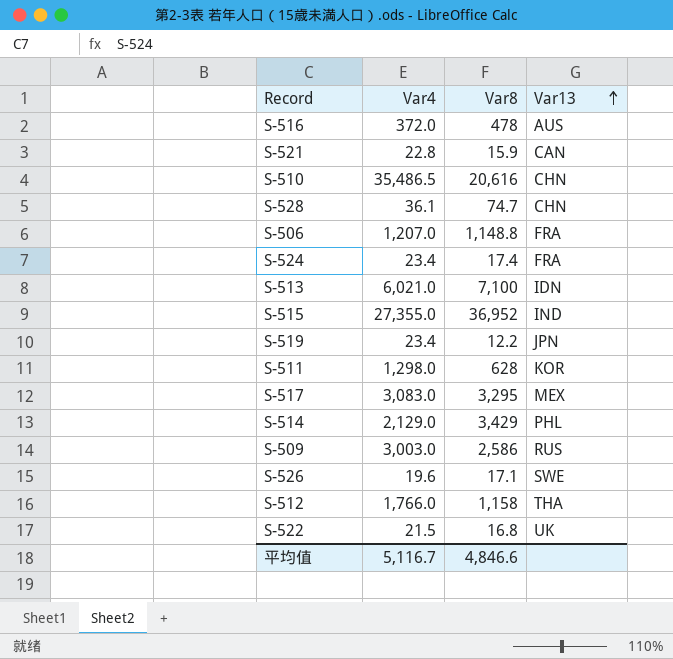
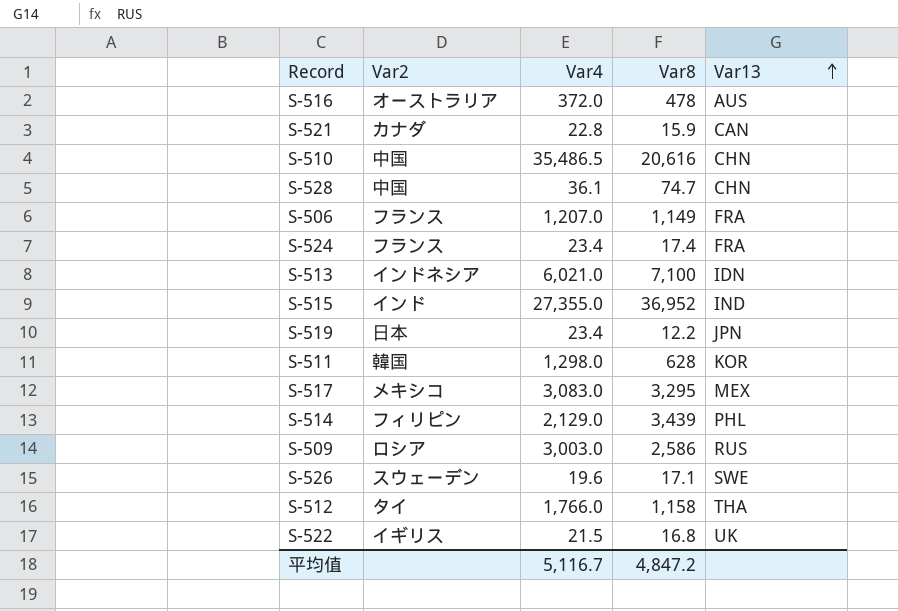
column Var2 | position: none -> 2
S-506 | Var8: 1,148.8 -> 1,149
S-514 | Var8: 3,429 -> 3,439
平均值 | Var8: 4,846.6 -> 4,847.2

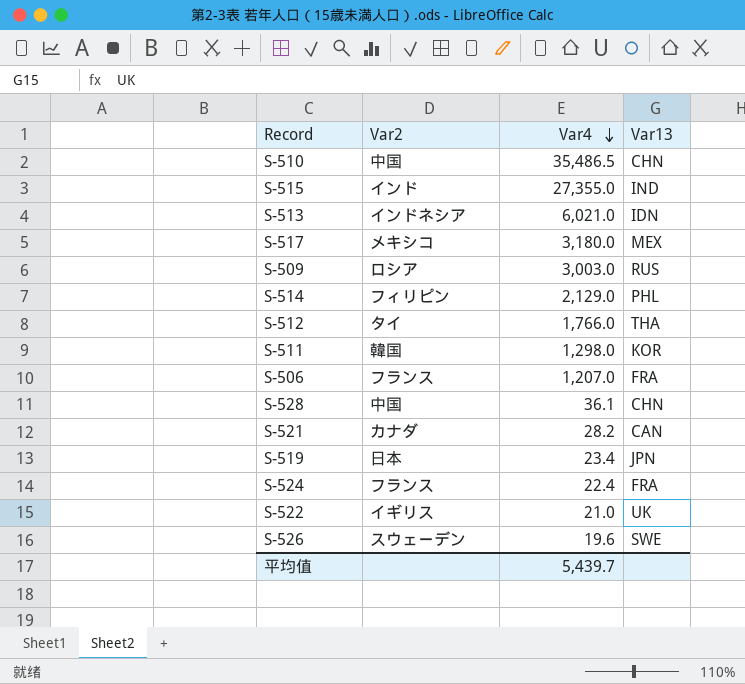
row order: Var13 ascending -> Var4 descending
column Var8 | position: 4 -> none
row S-516: オーストラリア | 372.0 | 478 | AUS -> none
S-517 | Var4: 3,083.0 -> 3,180.0
S-521 | Var4: 22.8 -> 28.2
S-524 | Var4: 23.4 -> 22.4
S-522 | Var4: 21.5 -> 21.0
平均值 | Var4: 5,116.7 -> 5,439.7

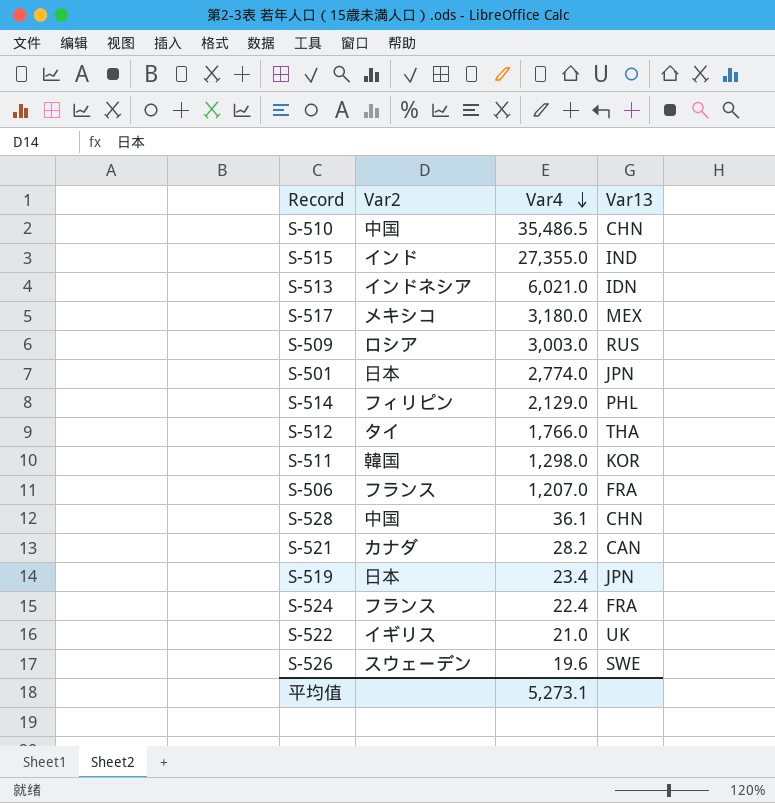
row S-501: none -> 日本 | 2,774.0 | JPN
平均值 | Var4: 5,439.7 -> 5,273.1

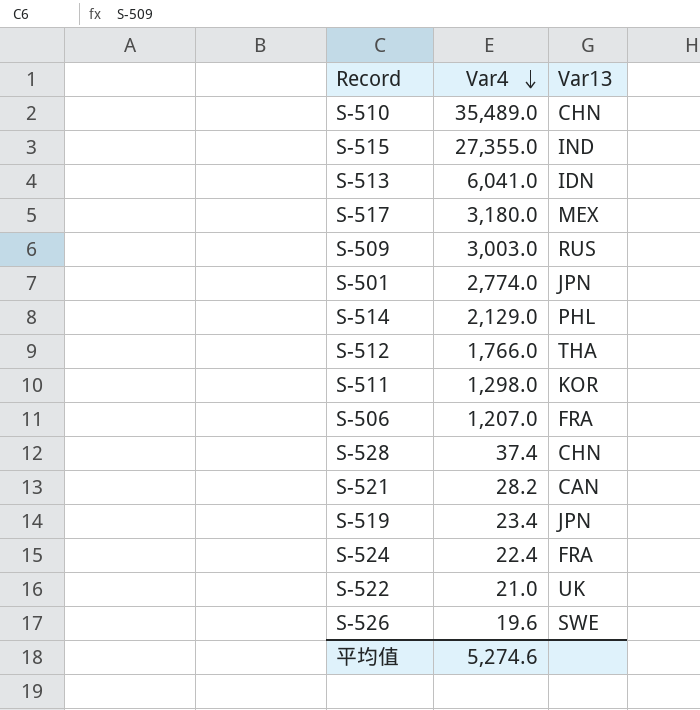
column Var2 | position: 2 -> none
S-510 | Var4: 35,486.5 -> 35,489.0
S-513 | Var4: 6,021.0 -> 6,041.0
S-528 | Var4: 36.1 -> 37.4
平均值 | Var4: 5,273.1 -> 5,274.6

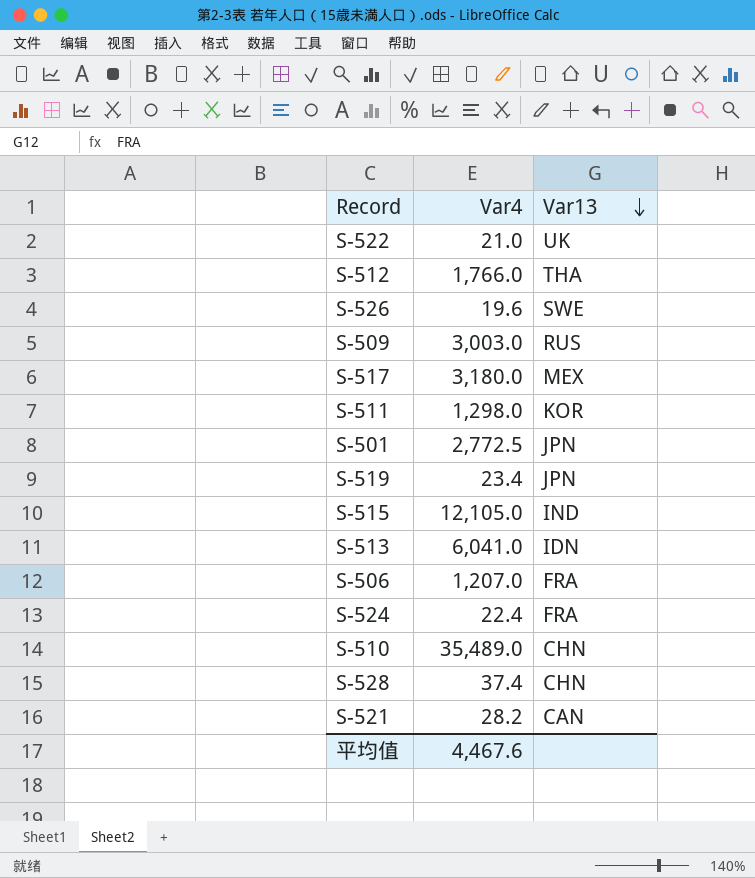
row order: Var4 descending -> Var13 descending
row S-514: 2,129.0 | PHL -> none
S-501 | Var4: 2,774.0 -> 2,772.5
S-515 | Var4: 27,355.0 -> 12,105.0
平均值 | Var4: 5,274.6 -> 4,467.6

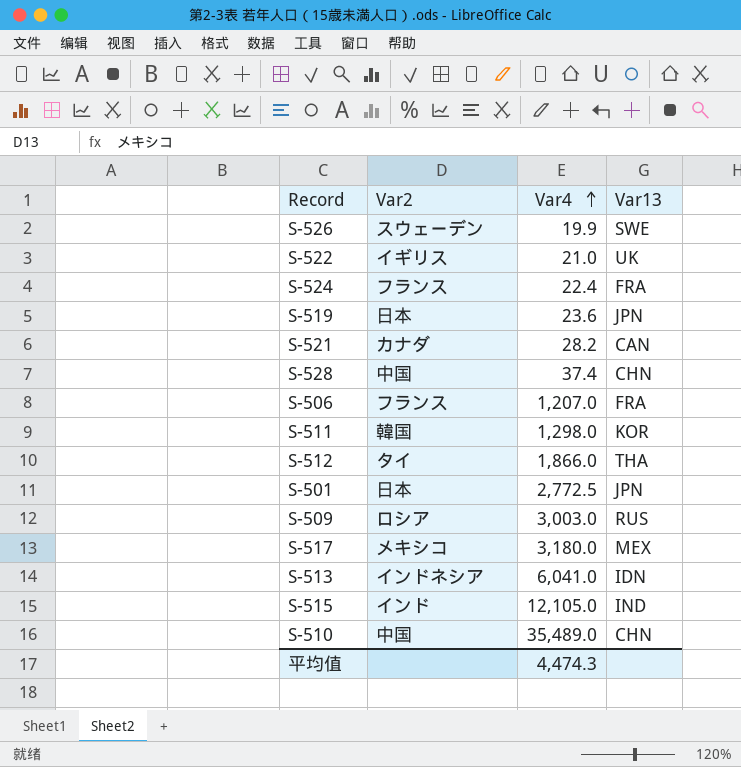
row order: Var13 descending -> Var4 ascending
column Var2 | position: none -> 2
S-526 | Var4: 19.6 -> 19.9
S-519 | Var4: 23.4 -> 23.6
S-512 | Var4: 1,766.0 -> 1,866.0
平均值 | Var4: 4,467.6 -> 4,474.3

